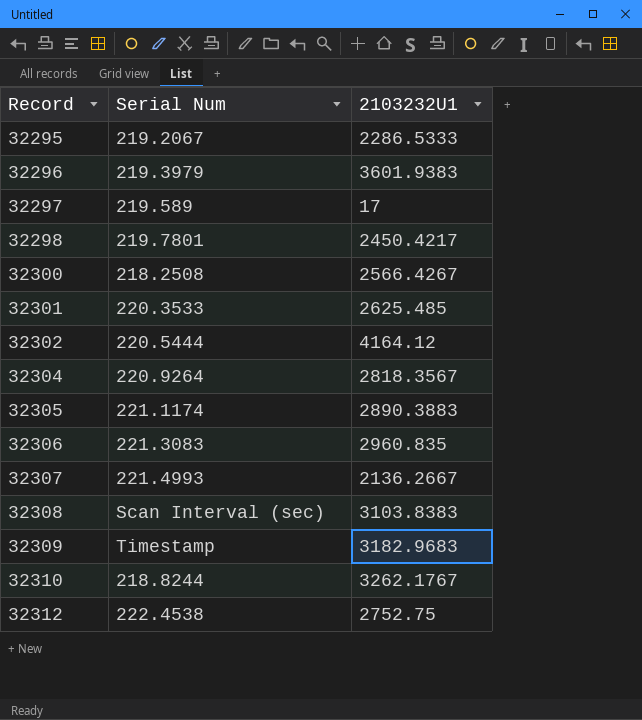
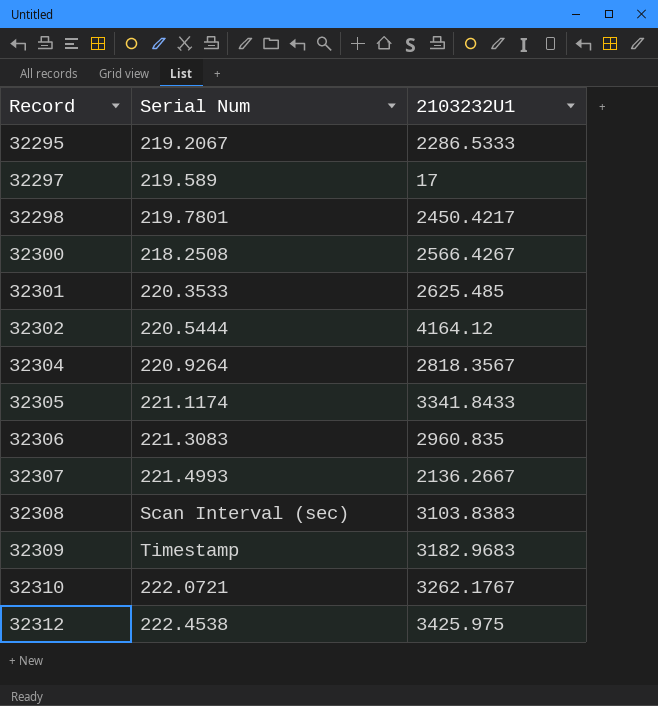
row 32296: 219.3979 | 3601.9383 -> none
32305 | 2103232U1: 2890.3883 -> 3341.8433
32310 | Serial Num: 218.8244 -> 222.0721
32312 | 2103232U1: 2752.75 -> 3425.975

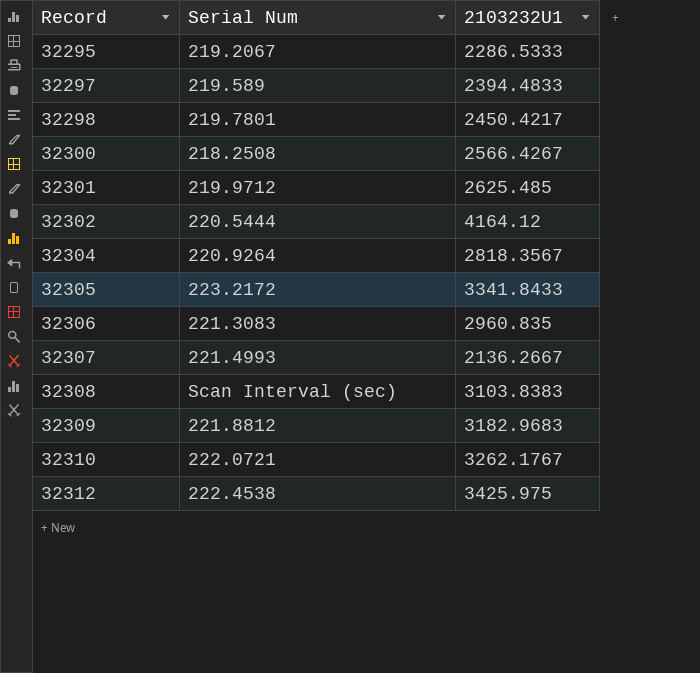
32297 | 2103232U1: 17 -> 2394.4833
32301 | Serial Num: 220.3533 -> 219.9712
32305 | Serial Num: 221.1174 -> 223.2172
32309 | Serial Num: Timestamp -> 221.8812

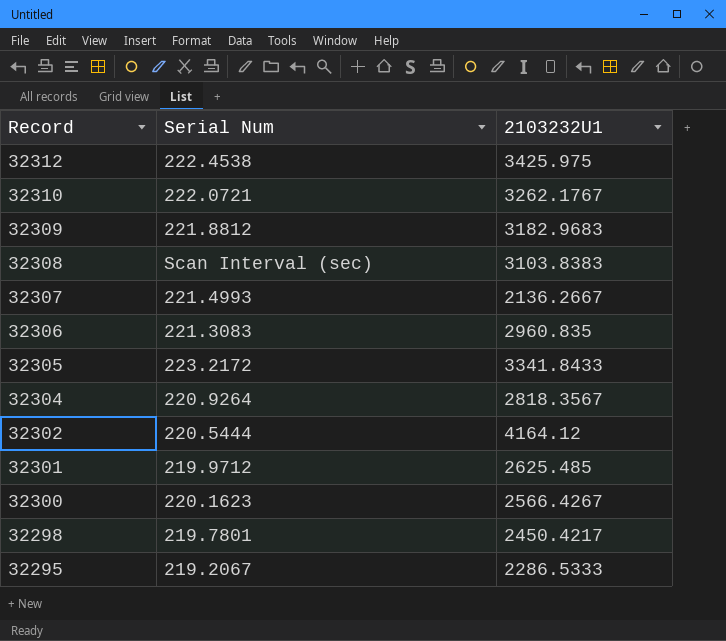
row order: Record ascending -> Record descending
row 32297: 219.589 | 2394.4833 -> none
32300 | Serial Num: 218.2508 -> 220.1623

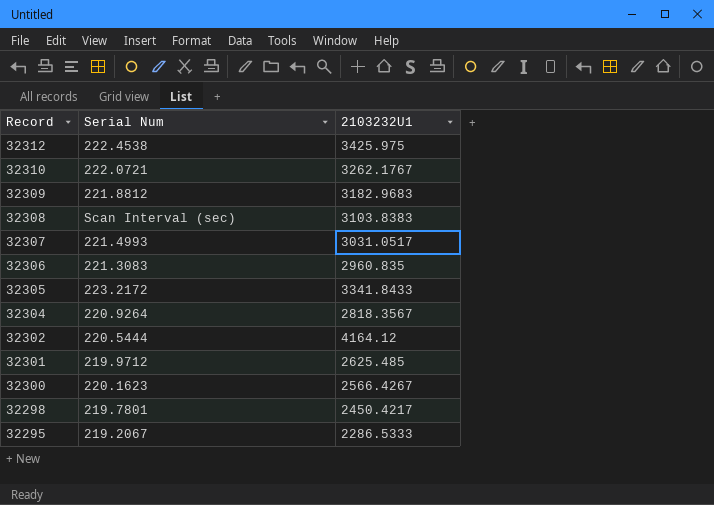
32307 | 2103232U1: 2136.2667 -> 3031.0517

